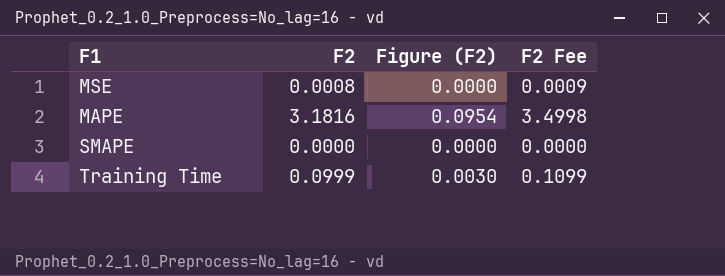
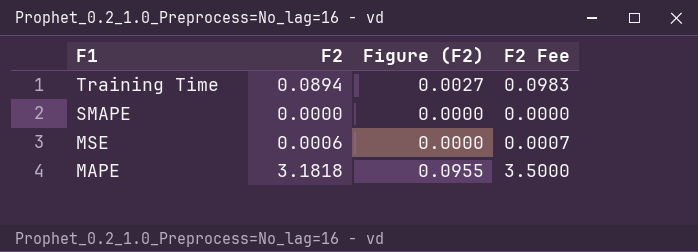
row order: none -> F1 descending
Training Time | F2: 0.0999 -> 0.0894
Training Time | Figure (F2): 0.0030 -> 0.0027
Training Time | F2 Fee: 0.1099 -> 0.0983
MSE | F2: 0.0008 -> 0.0006
MSE | F2 Fee: 0.0009 -> 0.0007
MAPE | F2: 3.1816 -> 3.1818
MAPE | Figure (F2): 0.0954 -> 0.0955
MAPE | F2 Fee: 3.4998 -> 3.5000

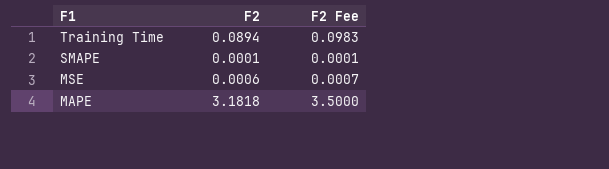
column Figure (F2) | formula: [F2] * 0.03 -> none
SMAPE | F2: 0.0000 -> 0.0001
SMAPE | F2 Fee: 0.0000 -> 0.0001

